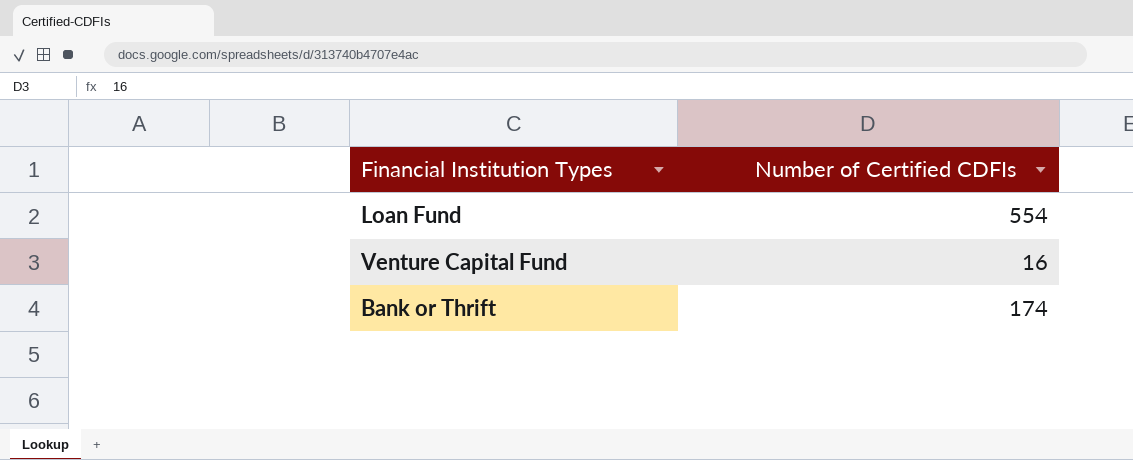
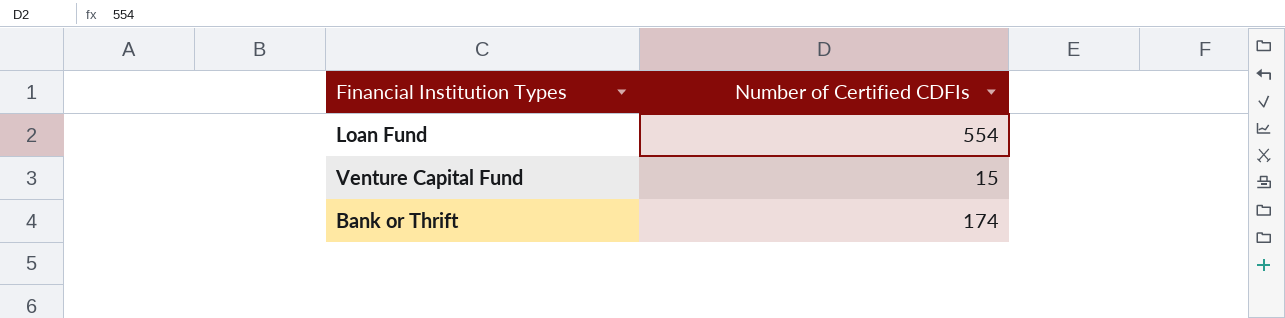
Venture Capital Fund | Number of Certified CDFIs: 16 -> 15

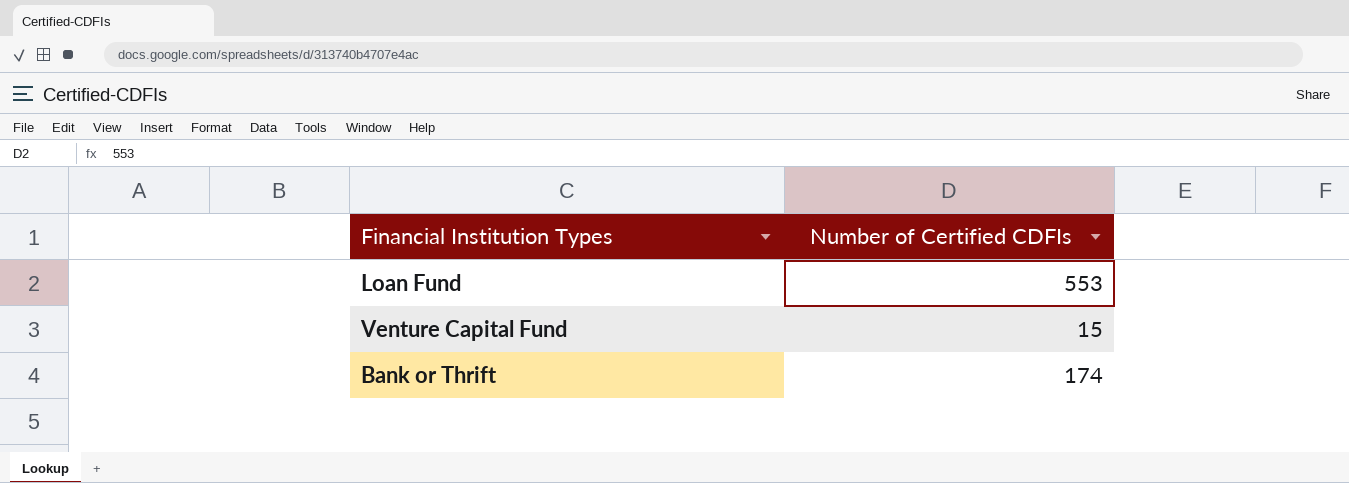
Loan Fund | Number of Certified CDFIs: 554 -> 553

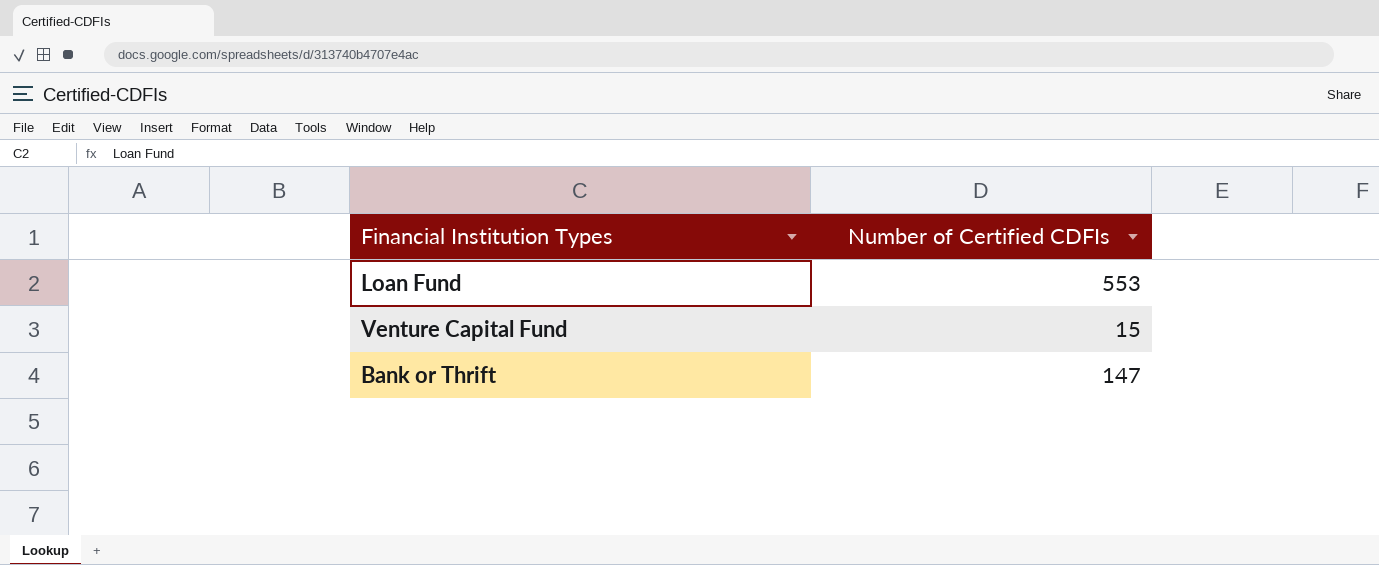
Bank or Thrift | Number of Certified CDFIs: 174 -> 147

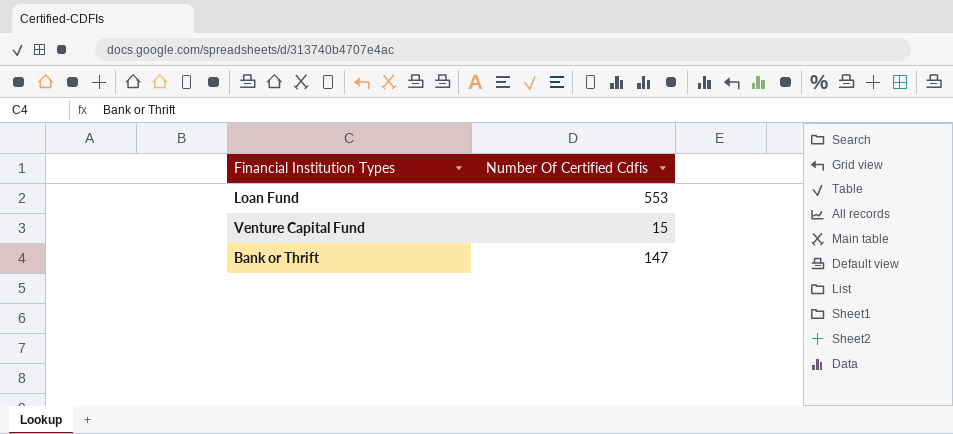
column name: Number of Certified CDFIs -> Number Of Certified Cdfis

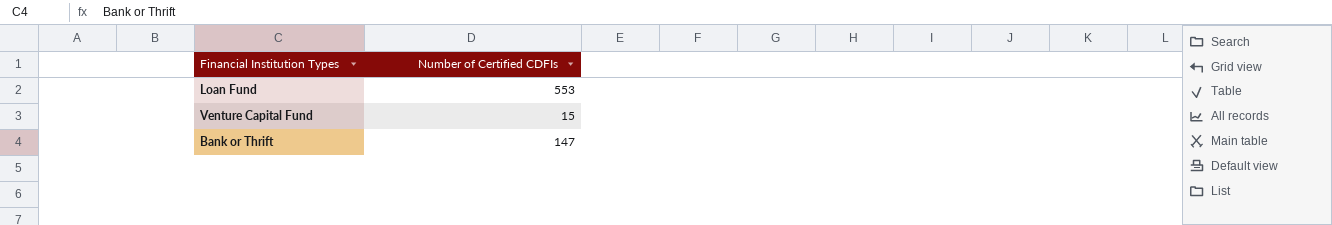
column name: Number Of Certified Cdfis -> Number of Certified CDFIs

